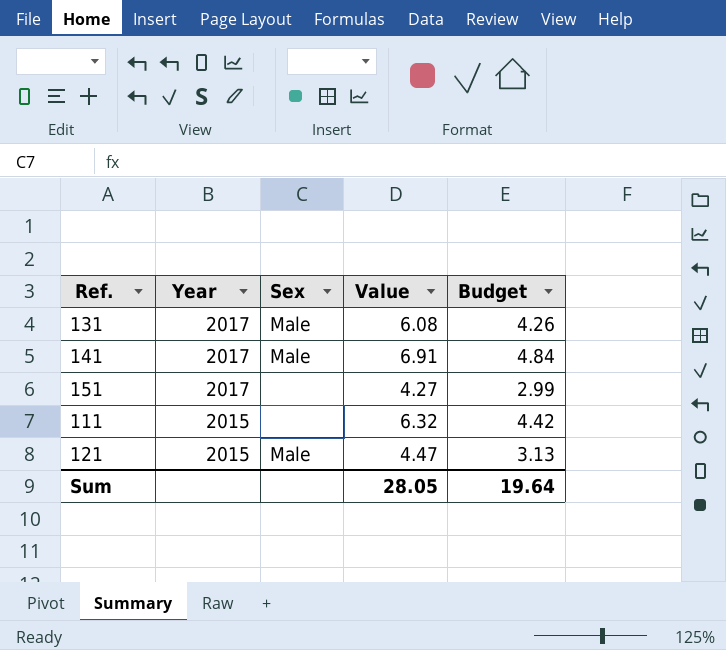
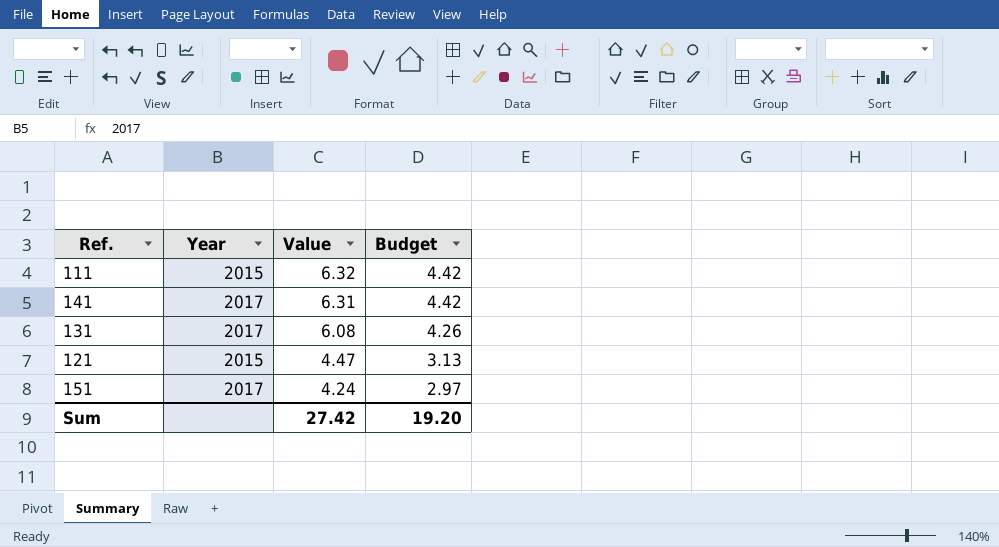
row order: Year descending -> Value descending
column Sex | position: 3 -> none
141 | Value: 6.91 -> 6.31
141 | Budget: 4.84 -> 4.42
151 | Value: 4.27 -> 4.24
151 | Budget: 2.99 -> 2.97
Sum | Value: 28.05 -> 27.42
Sum | Budget: 19.64 -> 19.20

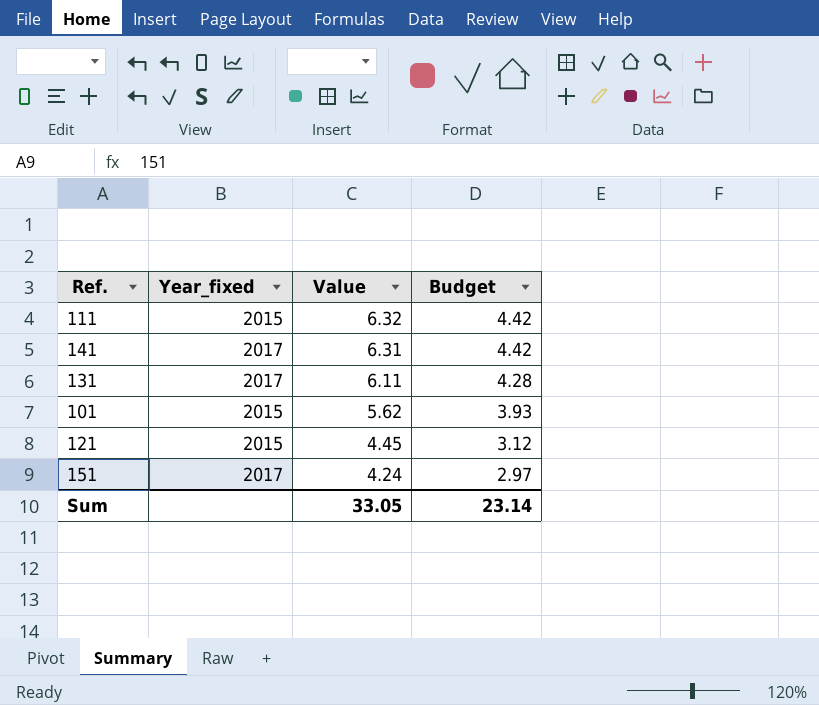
column name: Year -> Year_fixed
131 | Value: 6.08 -> 6.11
131 | Budget: 4.26 -> 4.28
row 101: none -> 2015 | 5.62 | 3.93
121 | Value: 4.47 -> 4.45
121 | Budget: 3.13 -> 3.12
Sum | Value: 27.42 -> 33.05
Sum | Budget: 19.20 -> 23.14

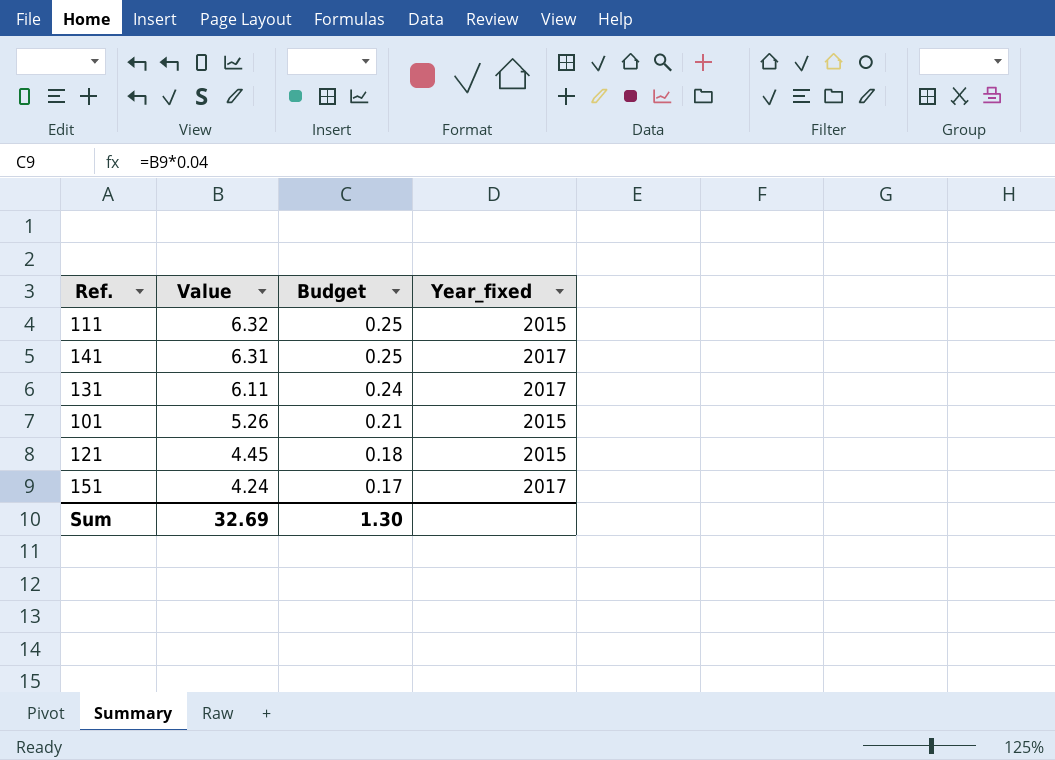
column Budget | formula: [Value] * 0.7 -> [Value] * 0.04
column Year_fixed | position: 2 -> 4
101 | Value: 5.62 -> 5.26
Sum | Value: 33.05 -> 32.69
Sum | Budget: 23.14 -> 1.30

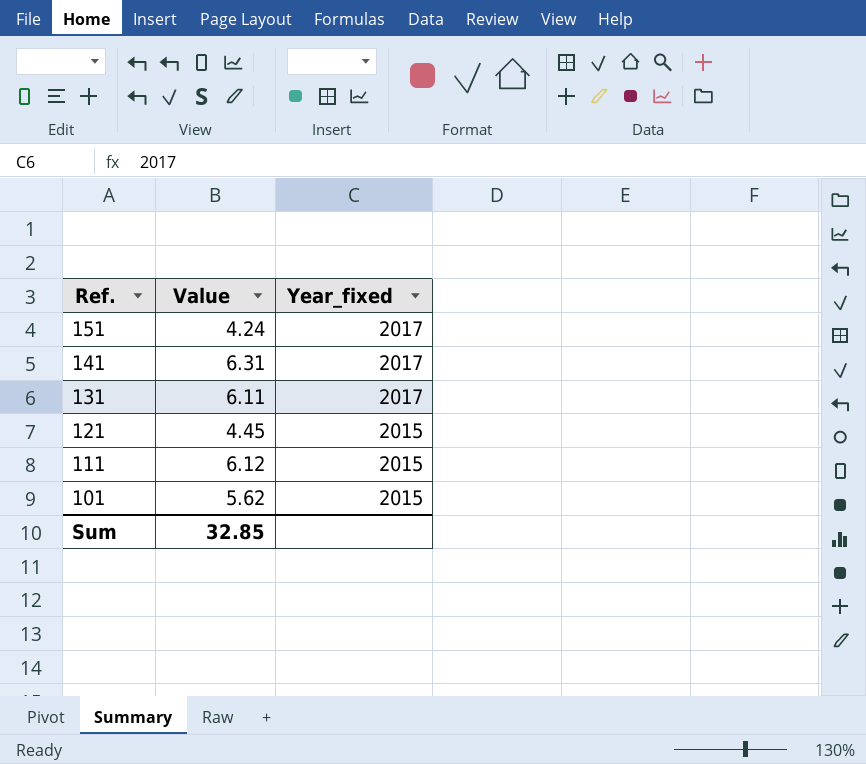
row order: Value descending -> Ref. descending
column Budget | formula: [Value] * 0.04 -> none
111 | Value: 6.32 -> 6.12
101 | Value: 5.26 -> 5.62
Sum | Value: 32.69 -> 32.85

